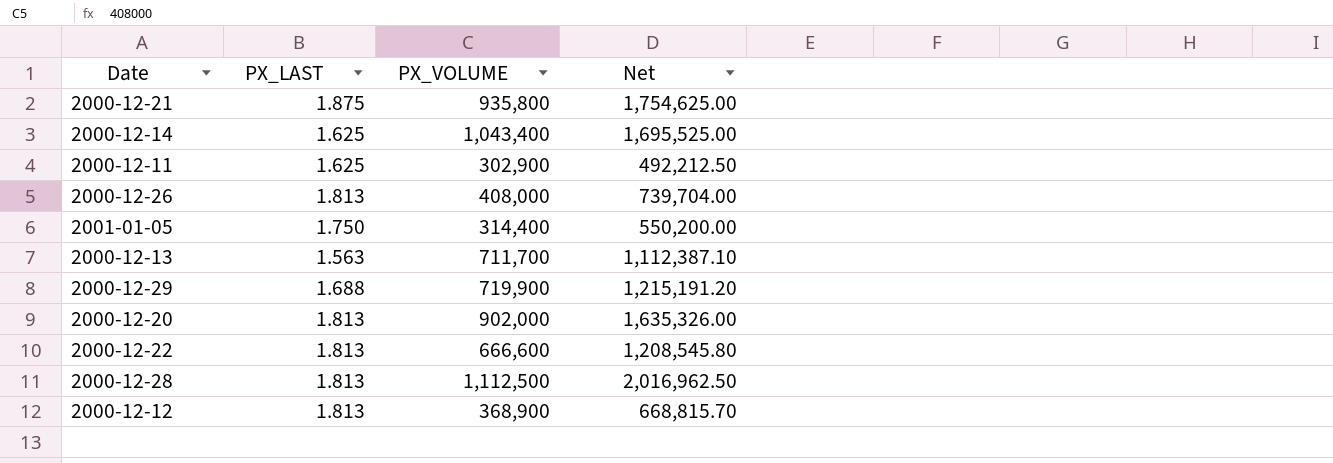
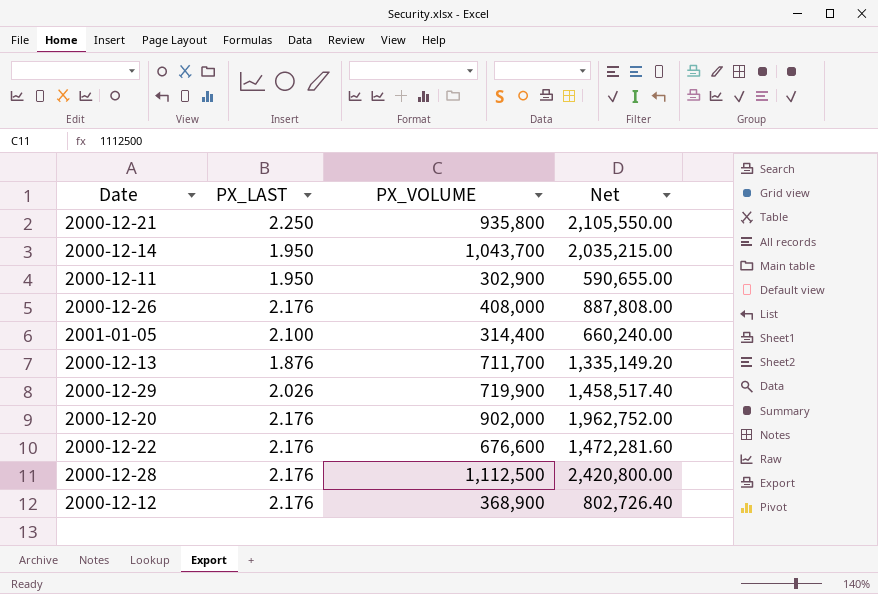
2000-12-21 | PX_LAST: 1.875 -> 2.250
2000-12-21 | Net: 1,754,625.00 -> 2,105,550.00
2000-12-14 | PX_LAST: 1.625 -> 1.950
2000-12-14 | PX_VOLUME: 1,043,400 -> 1,043,700
2000-12-14 | Net: 1,695,525.00 -> 2,035,215.00
2000-12-11 | PX_LAST: 1.625 -> 1.950
2000-12-11 | Net: 492,212.50 -> 590,655.00
2000-12-26 | PX_LAST: 1.813 -> 2.176
2000-12-26 | Net: 739,704.00 -> 887,808.00
2001-01-05 | PX_LAST: 1.750 -> 2.100
2001-01-05 | Net: 550,200.00 -> 660,240.00
2000-12-13 | PX_LAST: 1.563 -> 1.876
2000-12-13 | Net: 1,112,387.10 -> 1,335,149.20
2000-12-29 | PX_LAST: 1.688 -> 2.026
2000-12-29 | Net: 1,215,191.20 -> 1,458,517.40
2000-12-20 | PX_LAST: 1.813 -> 2.176
2000-12-20 | Net: 1,635,326.00 -> 1,962,752.00
2000-12-22 | PX_LAST: 1.813 -> 2.176
2000-12-22 | PX_VOLUME: 666,600 -> 676,600
2000-12-22 | Net: 1,208,545.80 -> 1,472,281.60
2000-12-28 | PX_LAST: 1.813 -> 2.176
2000-12-28 | Net: 2,016,962.50 -> 2,420,800.00
2000-12-12 | PX_LAST: 1.813 -> 2.176
2000-12-12 | Net: 668,815.70 -> 802,726.40

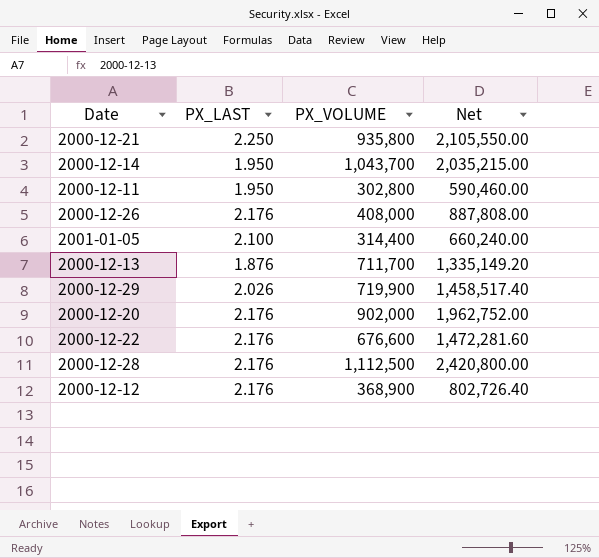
2000-12-11 | PX_VOLUME: 302,900 -> 302,800
2000-12-11 | Net: 590,655.00 -> 590,460.00

